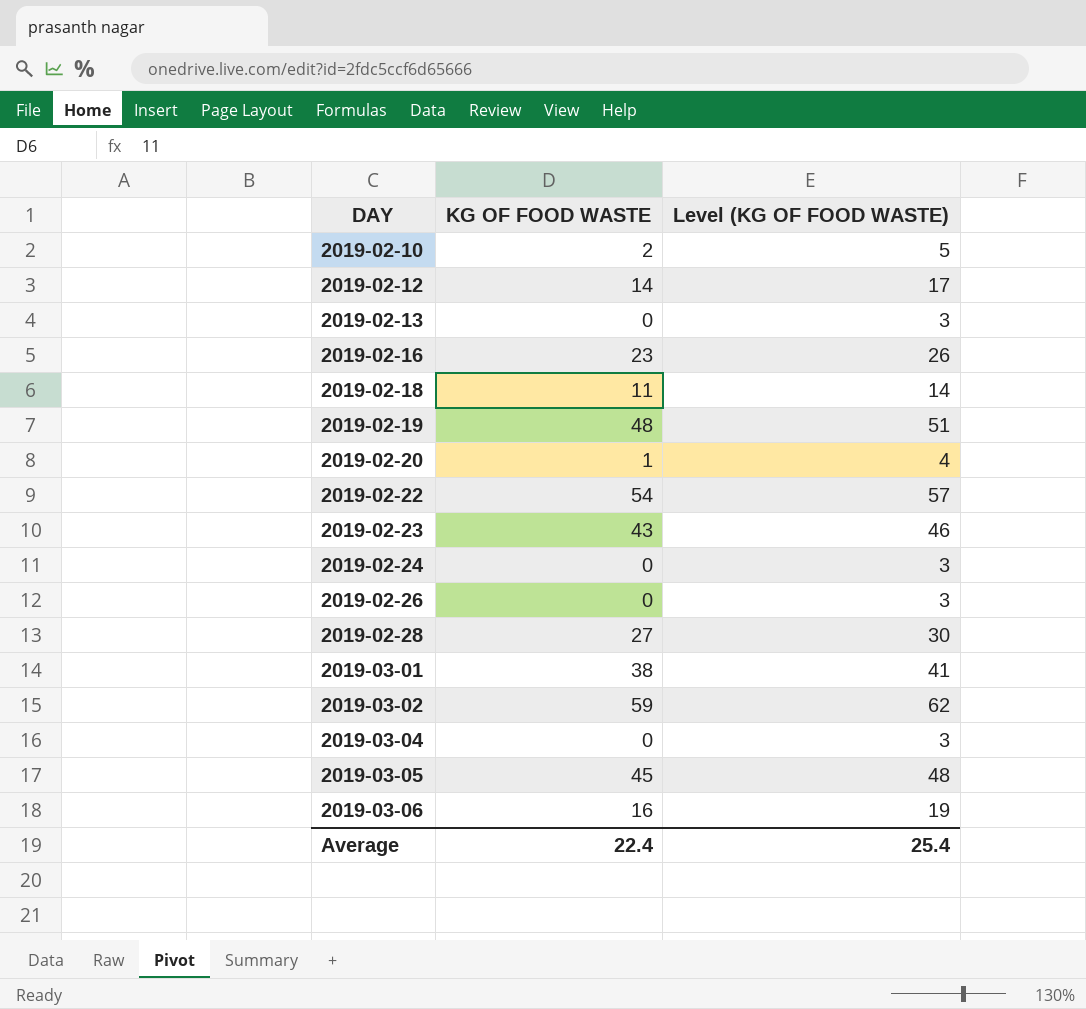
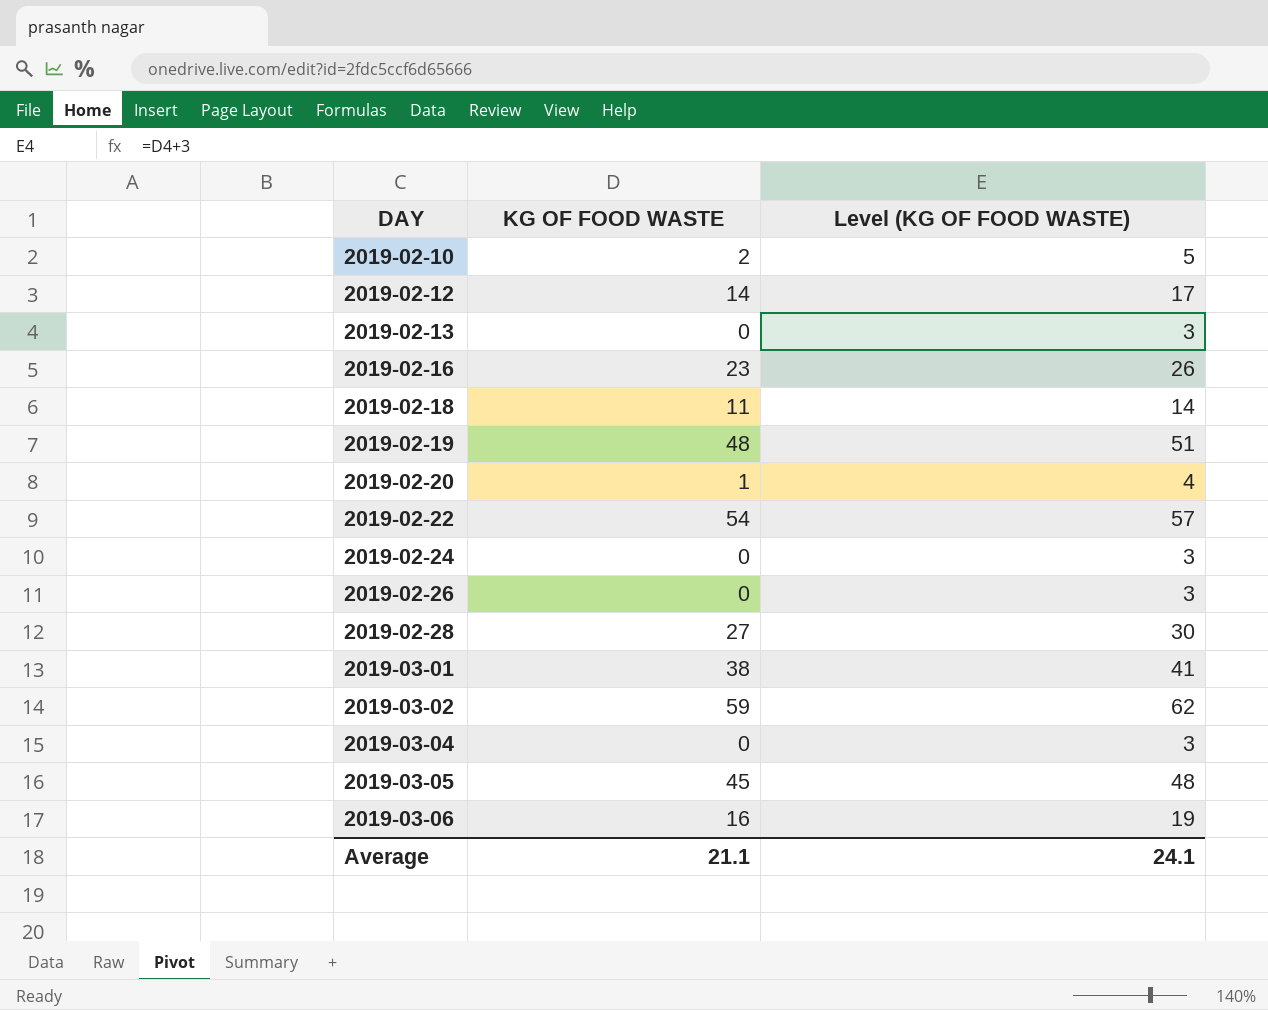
row 2019-02-23: 43 | 46 -> none
Average | KG OF FOOD WASTE: 22.4 -> 21.1
Average | Level (KG OF FOOD WASTE): 25.4 -> 24.1

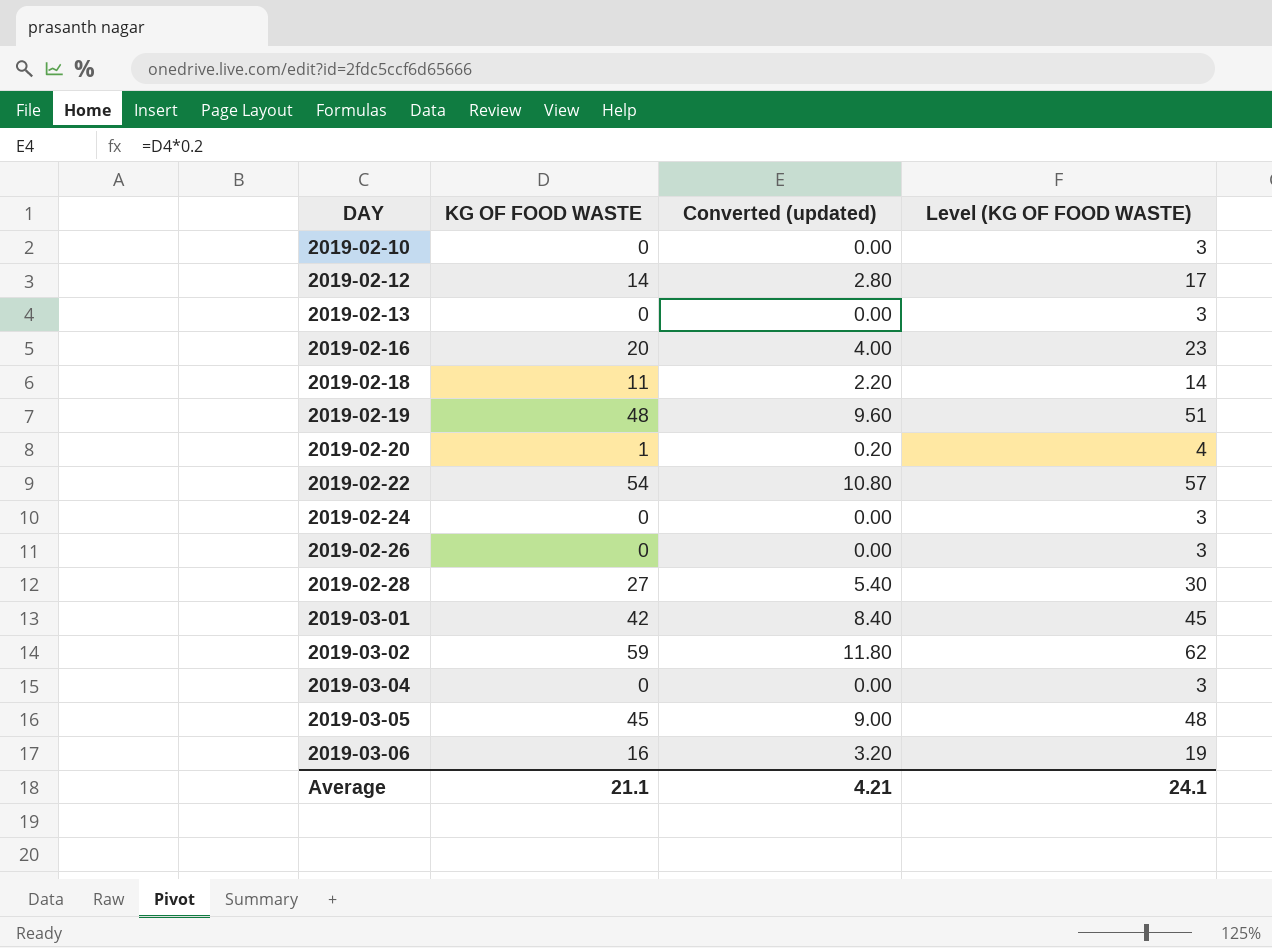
column Converted (updated) | formula: none -> [KG OF FOOD WASTE] * 0.2
2019-02-10 | KG OF FOOD WASTE: 2 -> 0
2019-02-10 | Level (KG OF FOOD WASTE): 5 -> 3
2019-02-16 | KG OF FOOD WASTE: 23 -> 20
2019-02-16 | Level (KG OF FOOD WASTE): 26 -> 23
2019-03-01 | KG OF FOOD WASTE: 38 -> 42
2019-03-01 | Level (KG OF FOOD WASTE): 41 -> 45

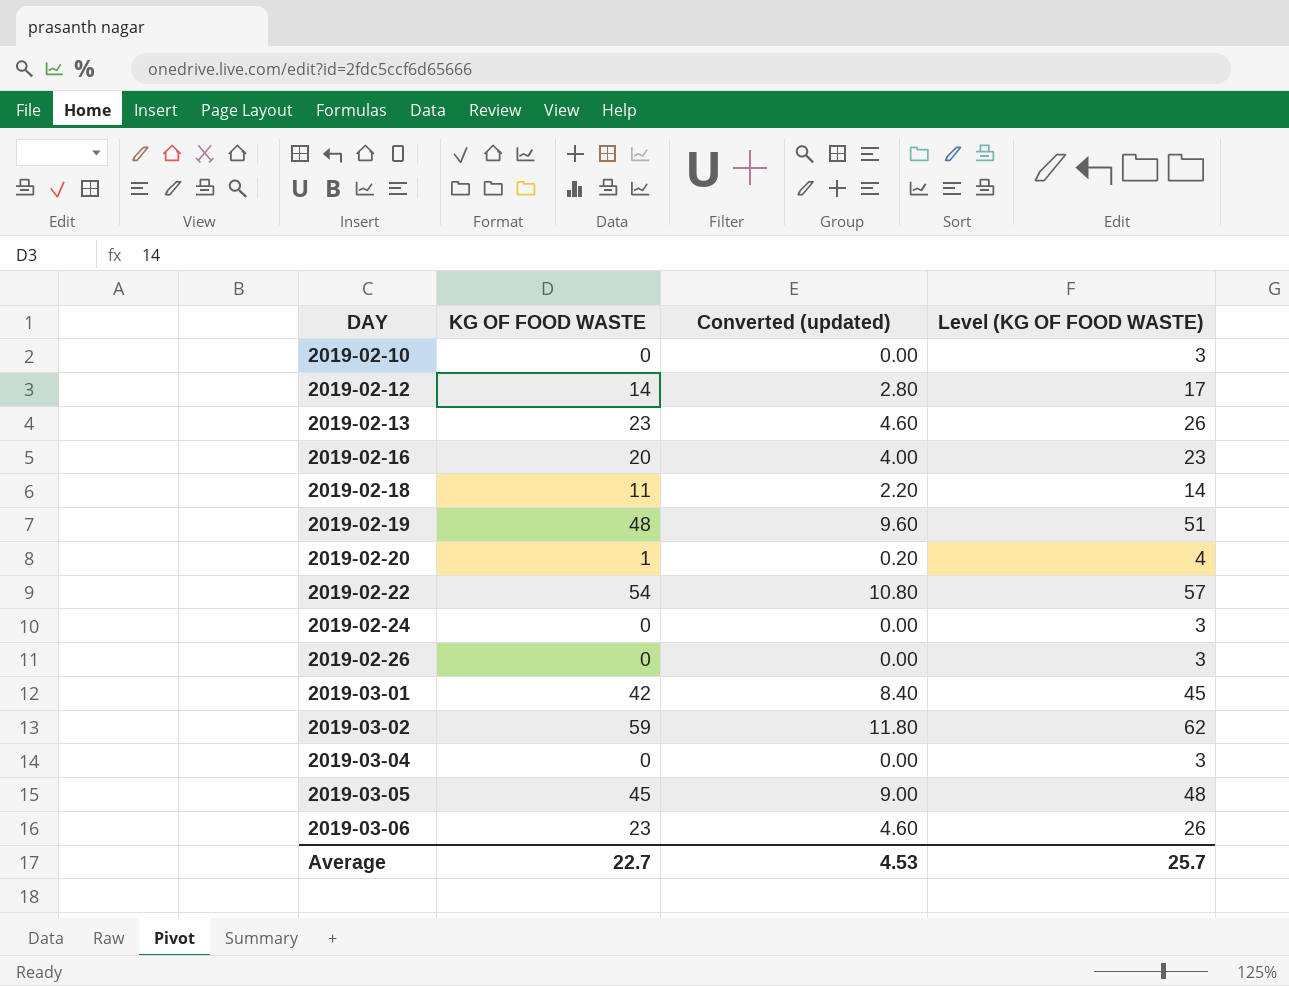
row 2019-02-28: 27 | 5.40 | 30 -> none
2019-02-13 | KG OF FOOD WASTE: 0 -> 23
2019-02-13 | Converted (updated): 0.00 -> 4.60
2019-02-13 | Level (KG OF FOOD WASTE): 3 -> 26
2019-03-06 | KG OF FOOD WASTE: 16 -> 23
2019-03-06 | Converted (updated): 3.20 -> 4.60
2019-03-06 | Level (KG OF FOOD WASTE): 19 -> 26
Average | KG OF FOOD WASTE: 21.1 -> 22.7
Average | Converted (updated): 4.21 -> 4.53
Average | Level (KG OF FOOD WASTE): 24.1 -> 25.7

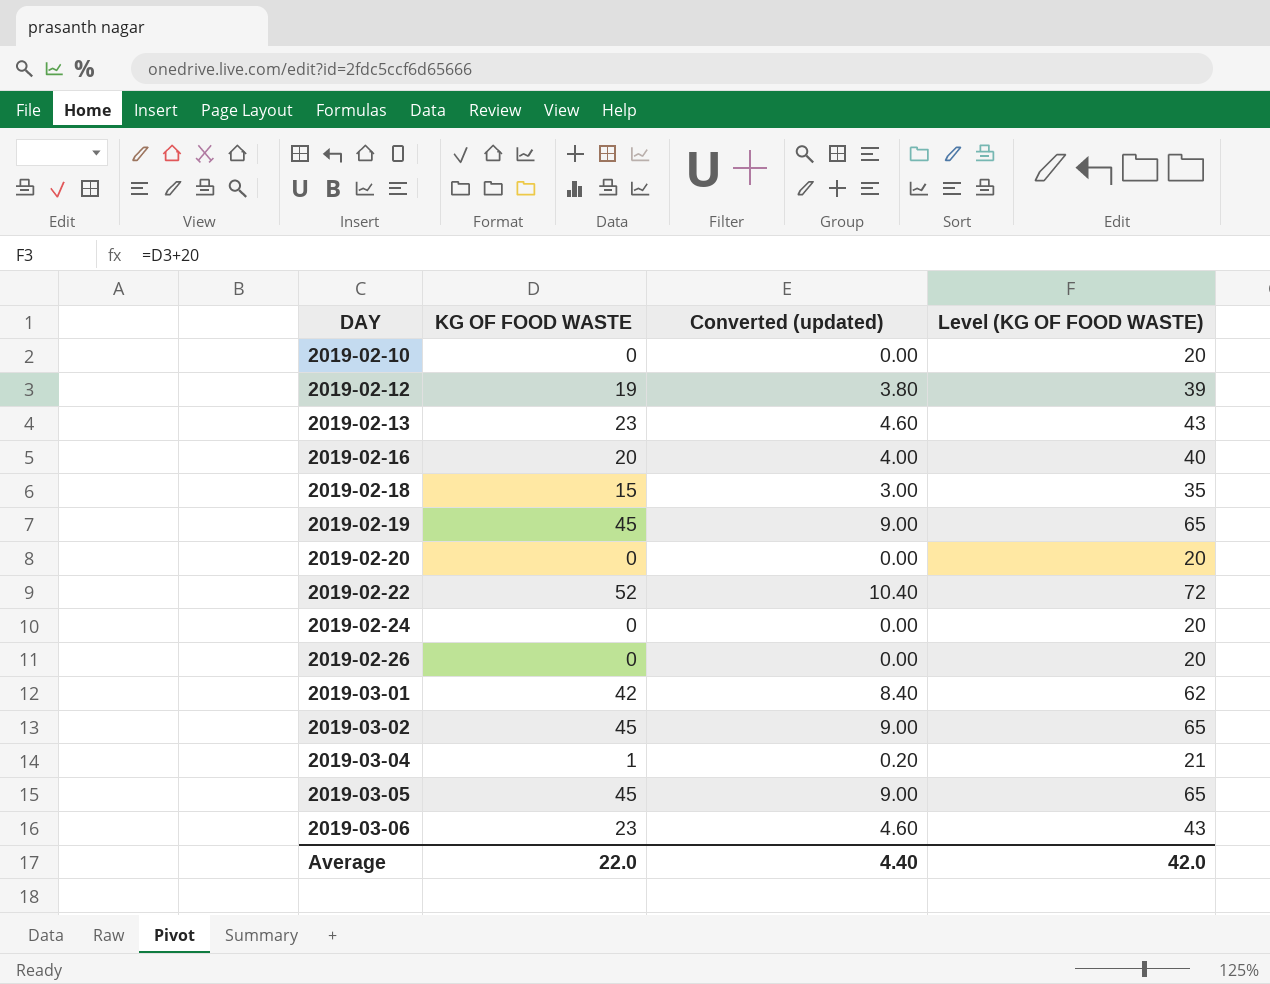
column Level (KG OF FOOD WASTE) | formula: [KG OF FOOD WASTE] + 3 -> [KG OF FOOD WASTE] + 20
2019-02-12 | KG OF FOOD WASTE: 14 -> 19
2019-02-12 | Converted (updated): 2.80 -> 3.80
2019-02-18 | KG OF FOOD WASTE: 11 -> 15
2019-02-18 | Converted (updated): 2.20 -> 3.00
2019-02-19 | KG OF FOOD WASTE: 48 -> 45
2019-02-19 | Converted (updated): 9.60 -> 9.00
2019-02-20 | KG OF FOOD WASTE: 1 -> 0
2019-02-20 | Converted (updated): 0.20 -> 0.00
2019-02-22 | KG OF FOOD WASTE: 54 -> 52
2019-02-22 | Converted (updated): 10.80 -> 10.40
2019-03-02 | KG OF FOOD WASTE: 59 -> 45
2019-03-02 | Converted (updated): 11.80 -> 9.00
2019-03-04 | KG OF FOOD WASTE: 0 -> 1
2019-03-04 | Converted (updated): 0.00 -> 0.20
Average | KG OF FOOD WASTE: 22.7 -> 22.0
Average | Converted (updated): 4.53 -> 4.40
Average | Level (KG OF FOOD WASTE): 25.7 -> 42.0

